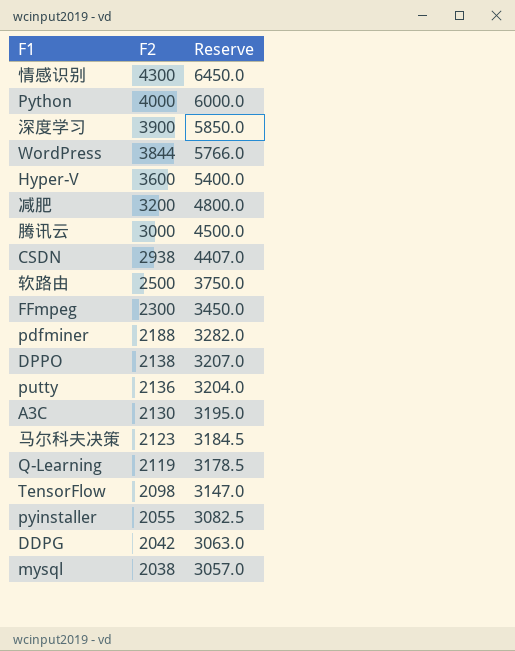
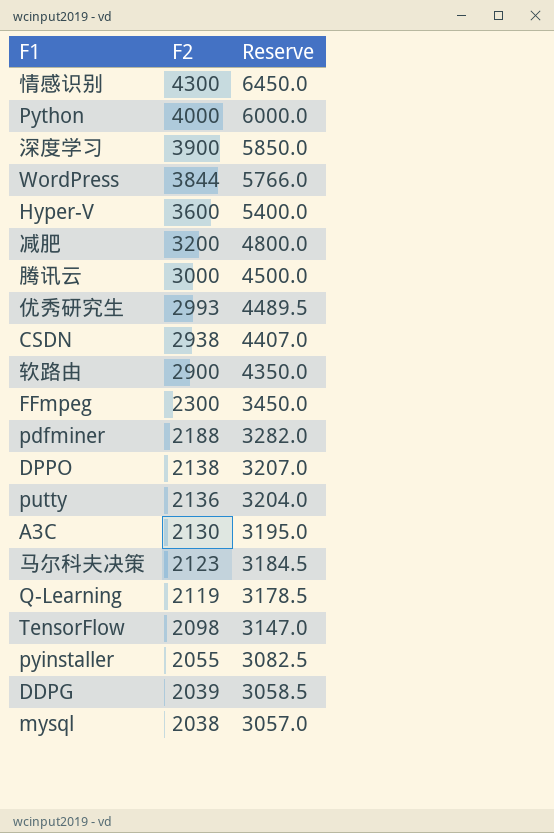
row 优秀研究生: none -> 2993 | 4489.5
软路由 | F2: 2500 -> 2900
软路由 | Reserve: 3750.0 -> 4350.0
DDPG | F2: 2042 -> 2039
DDPG | Reserve: 3063.0 -> 3058.5

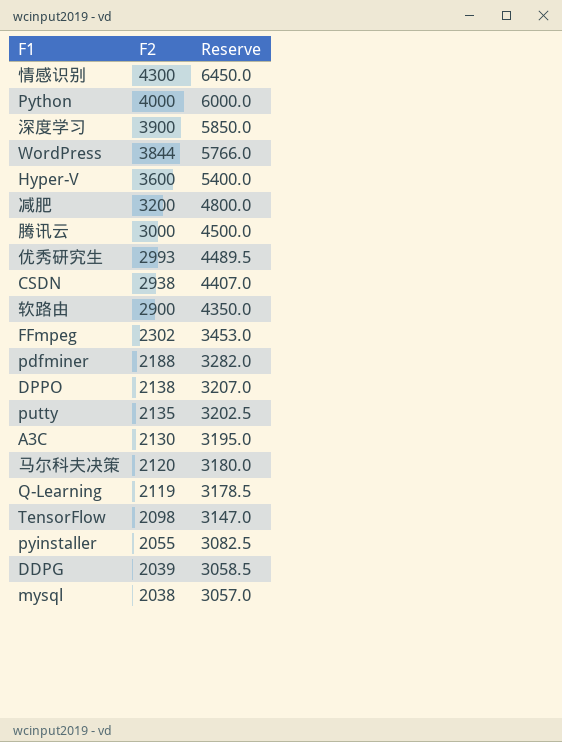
FFmpeg | F2: 2300 -> 2302
FFmpeg | Reserve: 3450.0 -> 3453.0
putty | F2: 2136 -> 2135
putty | Reserve: 3204.0 -> 3202.5
马尔科夫决策 | F2: 2123 -> 2120
马尔科夫决策 | Reserve: 3184.5 -> 3180.0

